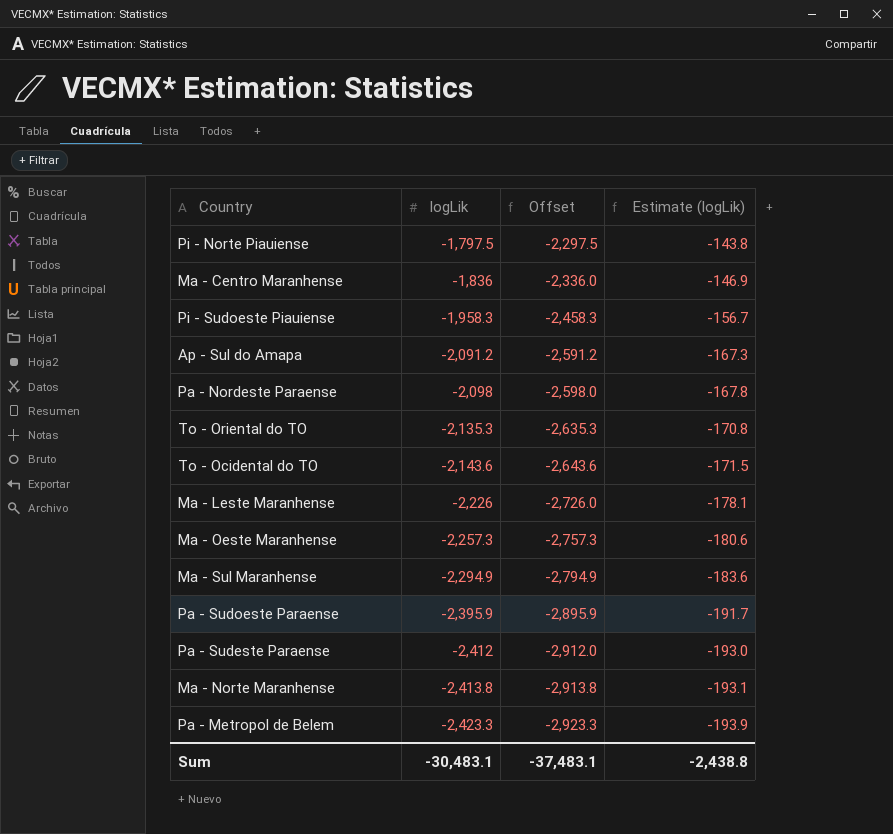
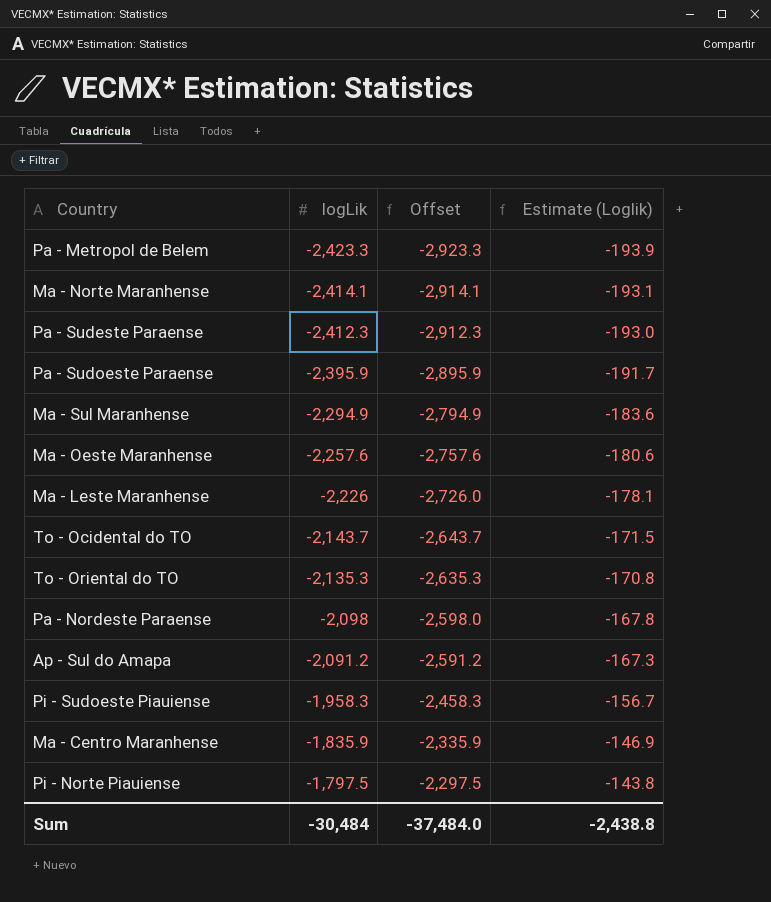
row order: logLik descending -> logLik ascending
column name: Estimate (logLik) -> Estimate (Loglik)
Ma - Norte Maranhense | logLik: -2,413.8 -> -2,414.1
Ma - Norte Maranhense | Offset: -2,913.8 -> -2,914.1
Pa - Sudeste Paraense | logLik: -2,412 -> -2,412.3
Pa - Sudeste Paraense | Offset: -2,912.0 -> -2,912.3
Ma - Oeste Maranhense | logLik: -2,257.3 -> -2,257.6
Ma - Oeste Maranhense | Offset: -2,757.3 -> -2,757.6
To - Ocidental do TO | logLik: -2,143.6 -> -2,143.7
To - Ocidental do TO | Offset: -2,643.6 -> -2,643.7
Ma - Centro Maranhense | logLik: -1,836 -> -1,835.9
Ma - Centro Maranhense | Offset: -2,336.0 -> -2,335.9
Sum | logLik: -30,483.1 -> -30,484
Sum | Offset: -37,483.1 -> -37,484.0

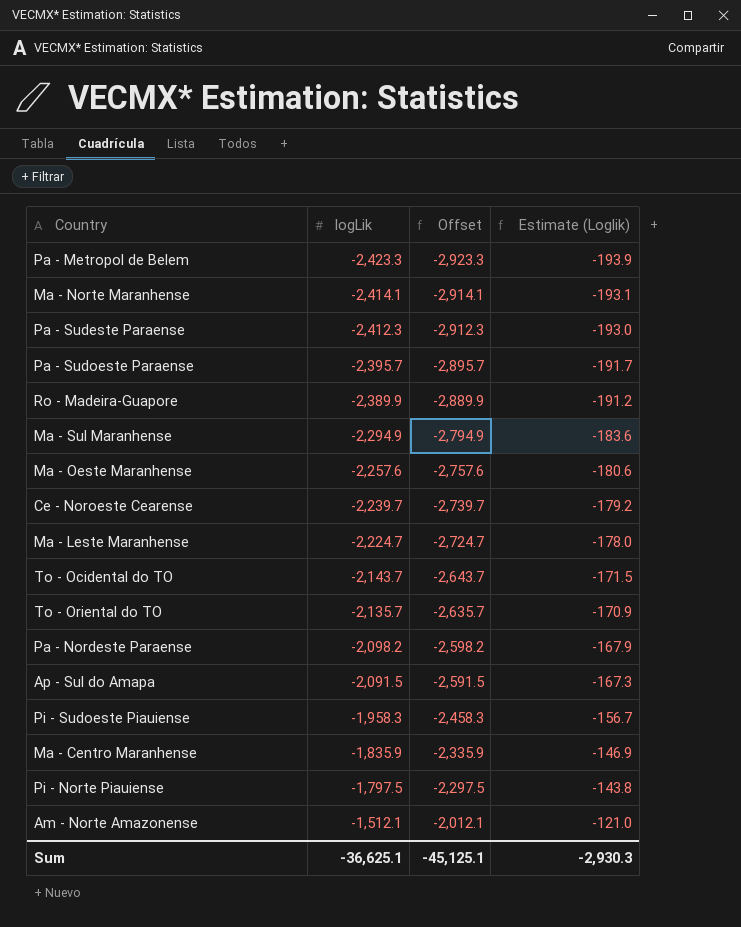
Pa - Sudoeste Paraense | logLik: -2,395.9 -> -2,395.7
Pa - Sudoeste Paraense | Offset: -2,895.9 -> -2,895.7
row Ro - Madeira-Guapore: none -> -2,389.9 | -2,889.9 | -191.2
row Ce - Noroeste Cearense: none -> -2,239.7 | -2,739.7 | -179.2
Ma - Leste Maranhense | logLik: -2,226 -> -2,224.7
Ma - Leste Maranhense | Offset: -2,726.0 -> -2,724.7
Ma - Leste Maranhense | Estimate (Loglik): -178.1 -> -178.0
To - Oriental do TO | logLik: -2,135.3 -> -2,135.7
To - Oriental do TO | Offset: -2,635.3 -> -2,635.7
To - Oriental do TO | Estimate (Loglik): -170.8 -> -170.9
Pa - Nordeste Paraense | logLik: -2,098 -> -2,098.2
Pa - Nordeste Paraense | Offset: -2,598.0 -> -2,598.2
Pa - Nordeste Paraense | Estimate (Loglik): -167.8 -> -167.9
Ap - Sul do Amapa | logLik: -2,091.2 -> -2,091.5
Ap - Sul do Amapa | Offset: -2,591.2 -> -2,591.5
row Am - Norte Amazonense: none -> -1,512.1 | -2,012.1 | -121.0
Sum | logLik: -30,484 -> -36,625.1
Sum | Offset: -37,484.0 -> -45,125.1
Sum | Estimate (Loglik): -2,438.8 -> -2,930.3

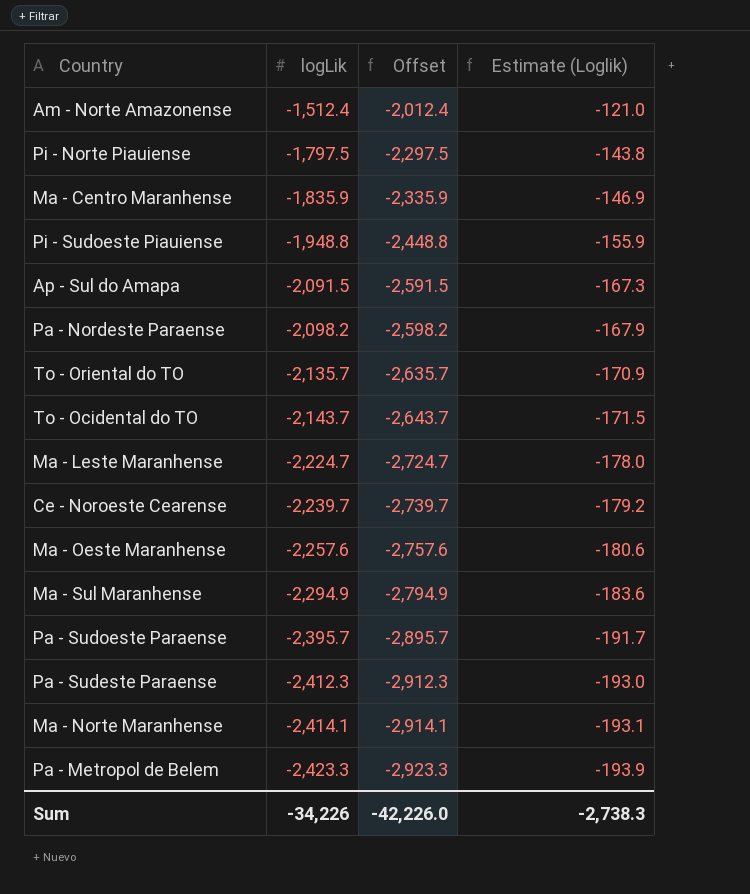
row order: logLik ascending -> logLik descending
row Ro - Madeira-Guapore: -2,389.9 | -2,889.9 | -191.2 -> none
Am - Norte Amazonense | logLik: -1,512.1 -> -1,512.4
Am - Norte Amazonense | Offset: -2,012.1 -> -2,012.4
Pi - Sudoeste Piauiense | logLik: -1,958.3 -> -1,948.8
Pi - Sudoeste Piauiense | Offset: -2,458.3 -> -2,448.8
Pi - Sudoeste Piauiense | Estimate (Loglik): -156.7 -> -155.9
Sum | logLik: -36,625.1 -> -34,226
Sum | Offset: -45,125.1 -> -42,226.0
Sum | Estimate (Loglik): -2,930.3 -> -2,738.3

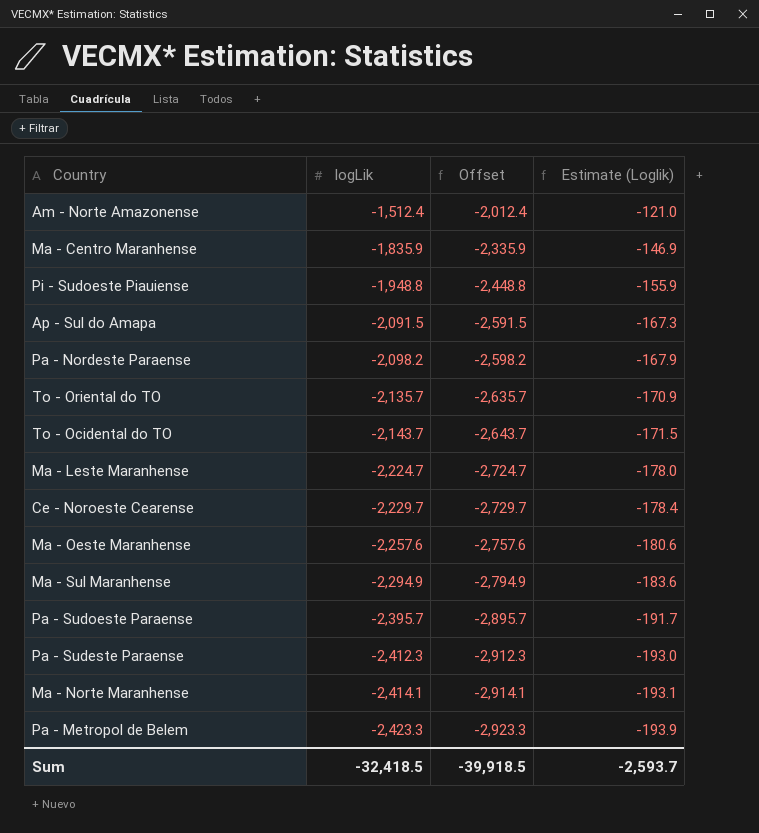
row Pi - Norte Piauiense: -1,797.5 | -2,297.5 | -143.8 -> none
Ce - Noroeste Cearense | logLik: -2,239.7 -> -2,229.7
Ce - Noroeste Cearense | Offset: -2,739.7 -> -2,729.7
Ce - Noroeste Cearense | Estimate (Loglik): -179.2 -> -178.4
Sum | logLik: -34,226 -> -32,418.5
Sum | Offset: -42,226.0 -> -39,918.5
Sum | Estimate (Loglik): -2,738.3 -> -2,593.7

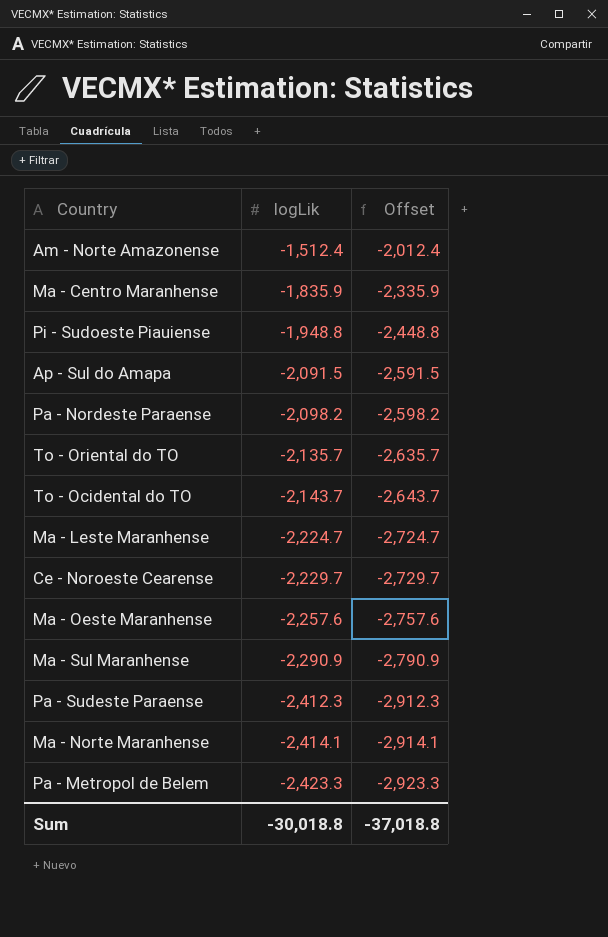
column Estimate (Loglik) | formula: [logLik] * 0.08 -> none
row Pa - Sudoeste Paraense: -2,395.7 | -2,895.7 | -191.7 -> none
Ma - Sul Maranhense | logLik: -2,294.9 -> -2,290.9
Ma - Sul Maranhense | Offset: -2,794.9 -> -2,790.9
Sum | logLik: -32,418.5 -> -30,018.8
Sum | Offset: -39,918.5 -> -37,018.8

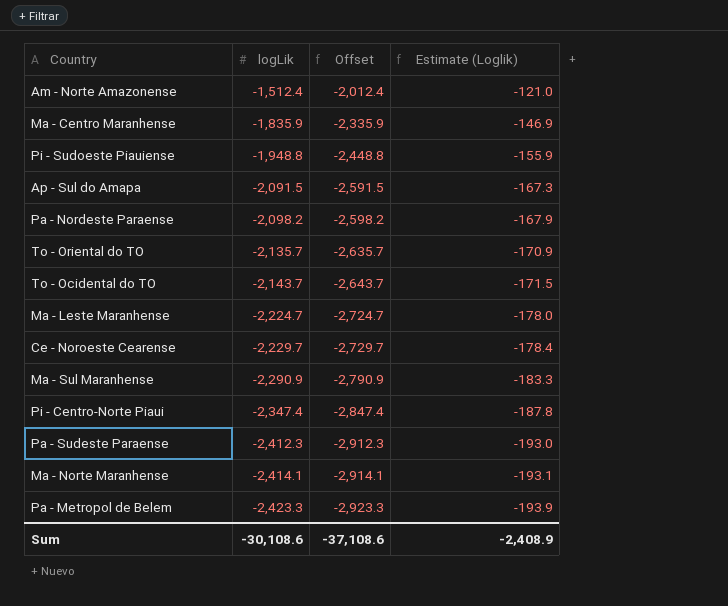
column Estimate (Loglik) | formula: none -> [logLik] * 0.08
row Ma - Oeste Maranhense: -2,257.6 | -2,757.6 -> none
row Pi - Centro-Norte Piaui: none -> -2,347.4 | -2,847.4 | -187.8
Sum | logLik: -30,018.8 -> -30,108.6
Sum | Offset: -37,018.8 -> -37,108.6

